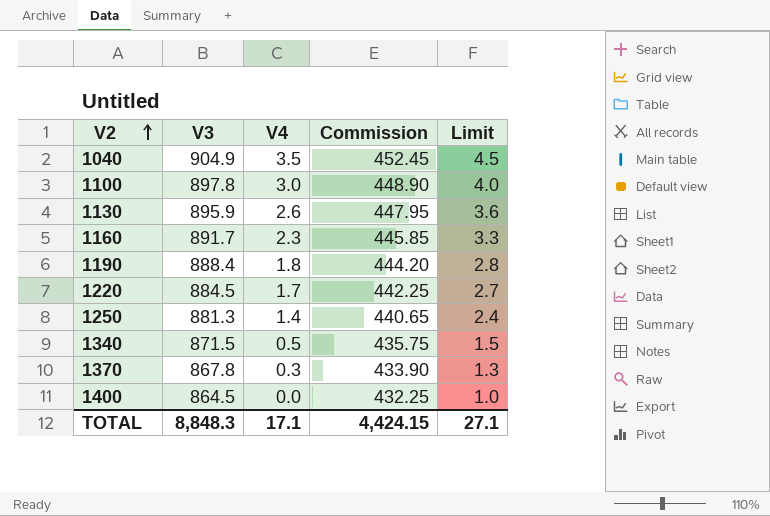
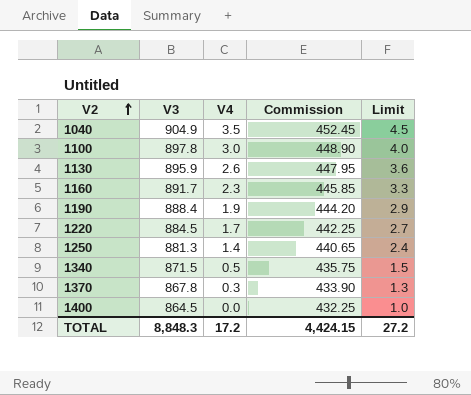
1190 | V4: 1.8 -> 1.9
1190 | Limit: 2.8 -> 2.9
TOTAL | V4: 17.1 -> 17.2
TOTAL | Limit: 27.1 -> 27.2

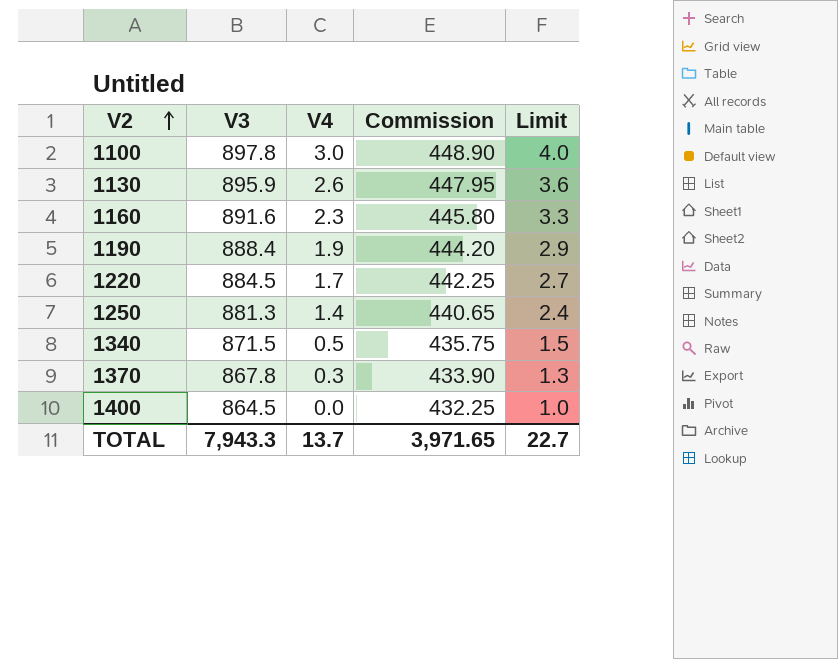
row 1040: 904.9 | 3.5 | 452.45 | 4.5 -> none
1160 | V3: 891.7 -> 891.6
1160 | Commission: 445.85 -> 445.80
TOTAL | V3: 8,848.3 -> 7,943.3
TOTAL | V4: 17.2 -> 13.7
TOTAL | Commission: 4,424.15 -> 3,971.65
TOTAL | Limit: 27.2 -> 22.7

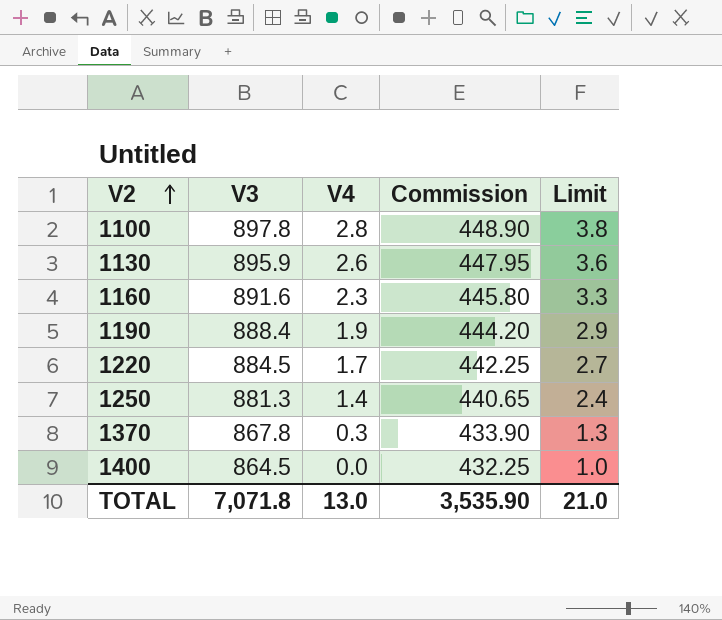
row 1340: 871.5 | 0.5 | 435.75 | 1.5 -> none
1100 | V4: 3.0 -> 2.8
1100 | Limit: 4.0 -> 3.8
TOTAL | V3: 7,943.3 -> 7,071.8
TOTAL | V4: 13.7 -> 13.0
TOTAL | Commission: 3,971.65 -> 3,535.90
TOTAL | Limit: 22.7 -> 21.0

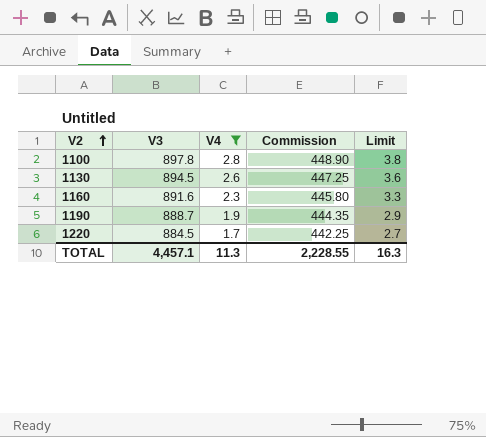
filter: none -> V4 >= 1.7
1130 | V3: 895.9 -> 894.5
1130 | Commission: 447.95 -> 447.25
1190 | V3: 888.4 -> 888.7
1190 | Commission: 444.20 -> 444.35
TOTAL | V3: 7,071.8 -> 4,457.1
TOTAL | V4: 13.0 -> 11.3
TOTAL | Commission: 3,535.90 -> 2,228.55
TOTAL | Limit: 21.0 -> 16.3

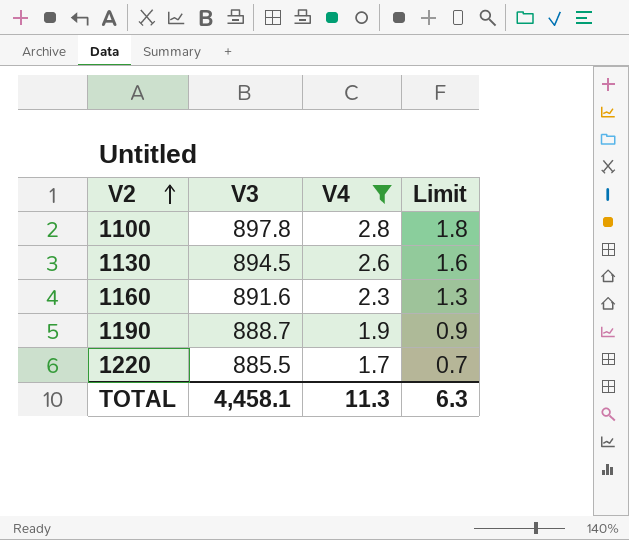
column Commission | formula: [V3] * 0.5 -> none
column Limit | formula: [V4] + 1 -> [V4] - 1
1220 | V3: 884.5 -> 885.5
TOTAL | V3: 4,457.1 -> 4,458.1
TOTAL | Limit: 16.3 -> 6.3

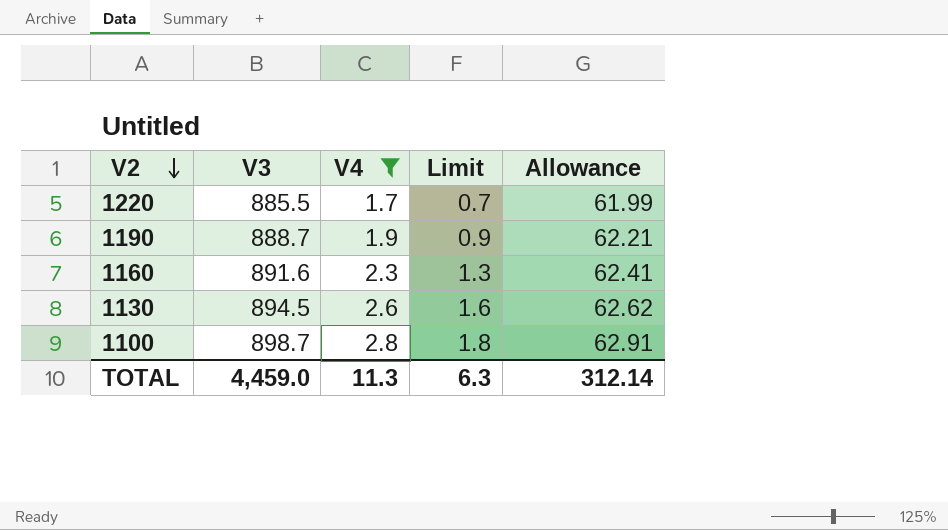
row order: V2 ascending -> V2 descending
column Allowance | formula: none -> [V3] * 0.07
1100 | V3: 897.8 -> 898.7
TOTAL | V3: 4,458.1 -> 4,459.0

